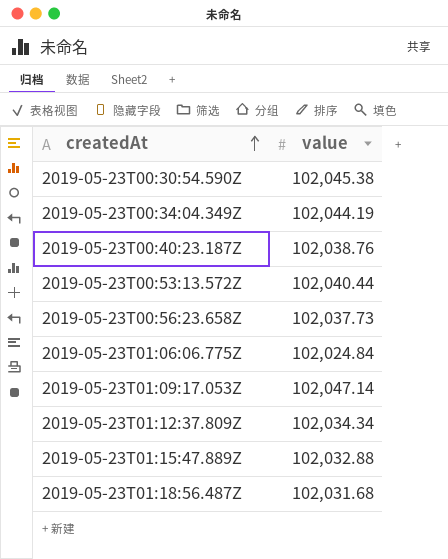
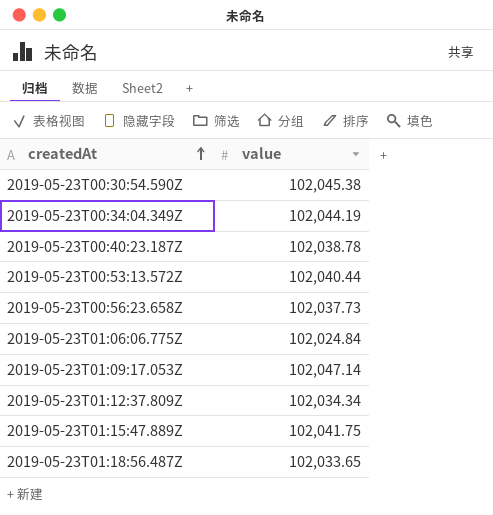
2019-05-23T00:40:23.187Z | value: 102,038.76 -> 102,038.78
2019-05-23T01:15:47.889Z | value: 102,032.88 -> 102,041.75
2019-05-23T01:18:56.487Z | value: 102,031.68 -> 102,033.65

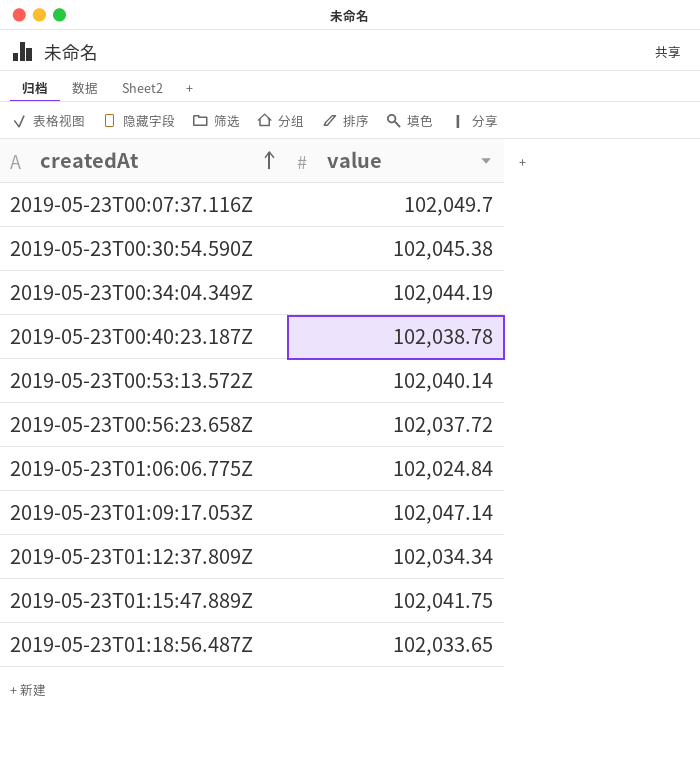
row 2019-05-23T00:07:37.116Z: none -> 102,049.7
2019-05-23T00:53:13.572Z | value: 102,040.44 -> 102,040.14
2019-05-23T00:56:23.658Z | value: 102,037.73 -> 102,037.72

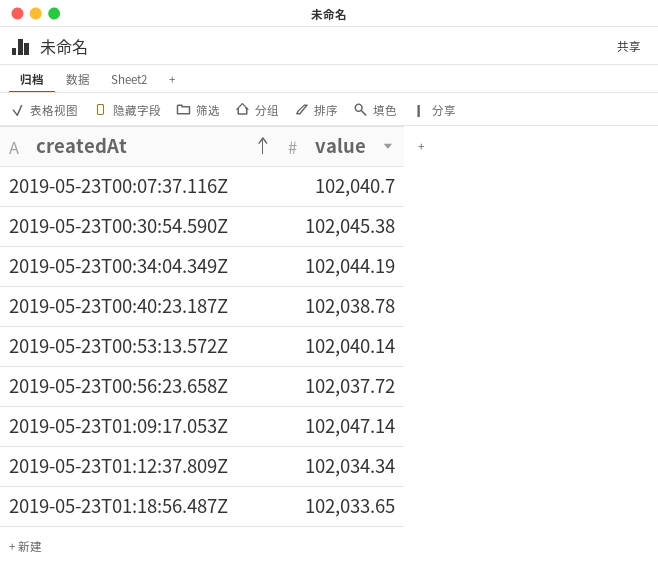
row 2019-05-23T01:06:06.775Z: 102,024.84 -> none
row 2019-05-23T01:15:47.889Z: 102,041.75 -> none
2019-05-23T00:07:37.116Z | value: 102,049.7 -> 102,040.7

